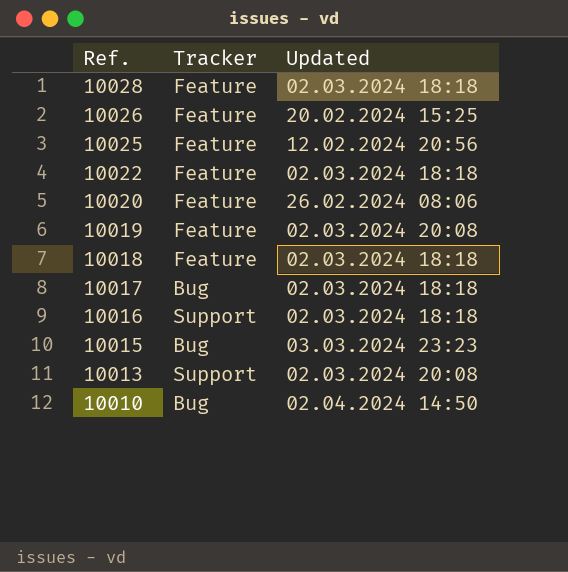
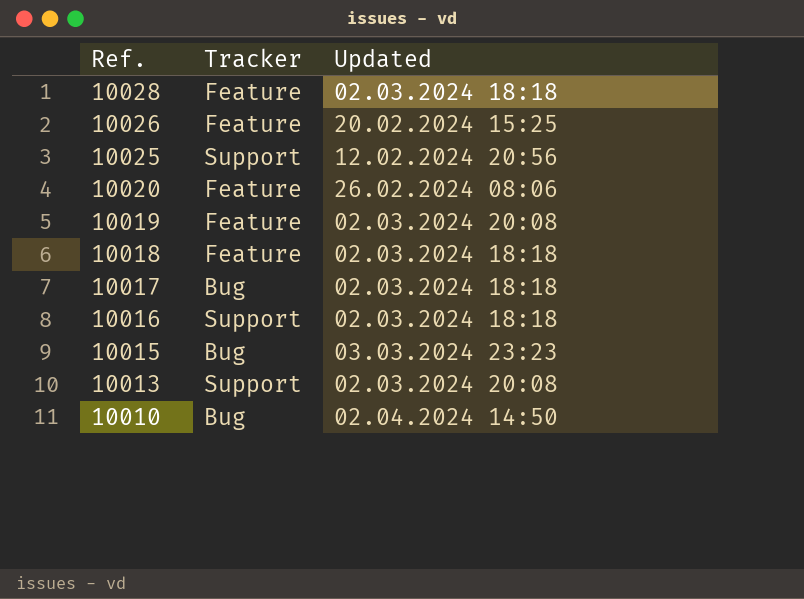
row 10022: Feature | 02.03.2024 18:18 -> none
10025 | Tracker: Feature -> Support

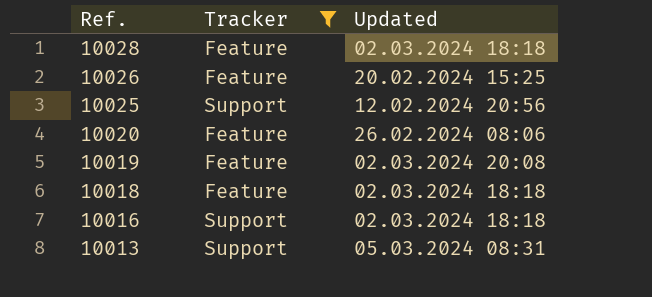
filter: none -> Tracker != Bug
10013 | Updated: 02.03.2024 20:08 -> 05.03.2024 08:31

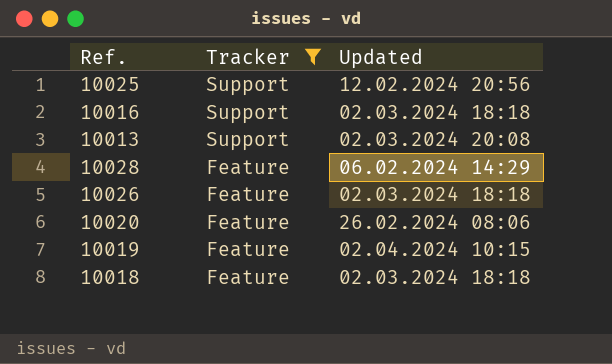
row order: Ref. descending -> Tracker descending
10013 | Updated: 05.03.2024 08:31 -> 02.03.2024 20:08
10028 | Updated: 02.03.2024 18:18 -> 06.02.2024 14:29
10026 | Updated: 20.02.2024 15:25 -> 02.03.2024 18:18
10019 | Updated: 02.03.2024 20:08 -> 02.04.2024 10:15

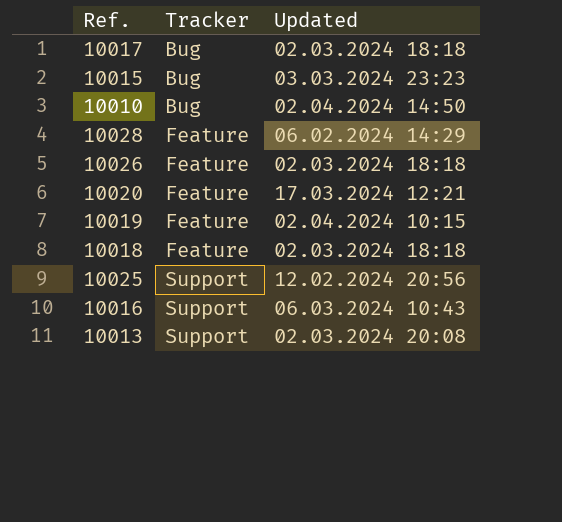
filter: Tracker != Bug -> none
row order: Tracker descending -> Tracker ascending
10020 | Updated: 26.02.2024 08:06 -> 17.03.2024 12:21
10016 | Updated: 02.03.2024 18:18 -> 06.03.2024 10:43

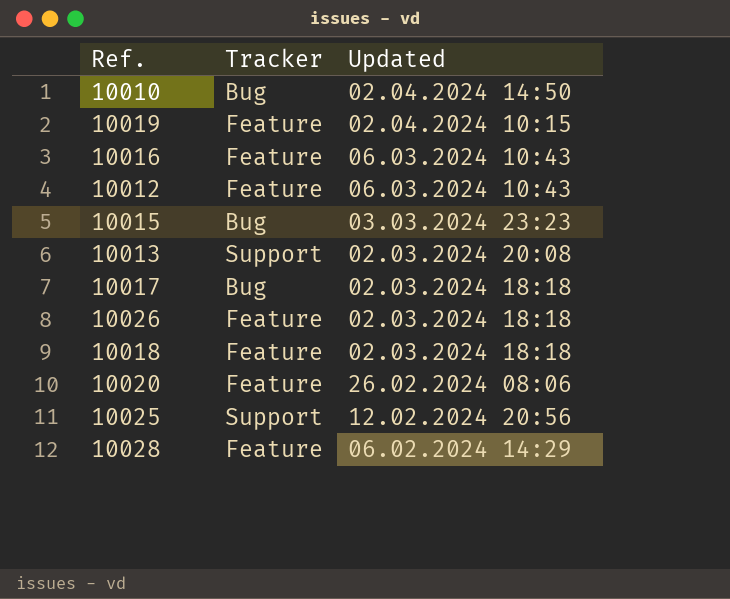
row order: Tracker ascending -> Updated descending
10016 | Tracker: Support -> Feature
row 10012: none -> Feature | 06.03.2024 10:43
10020 | Updated: 17.03.2024 12:21 -> 26.02.2024 08:06

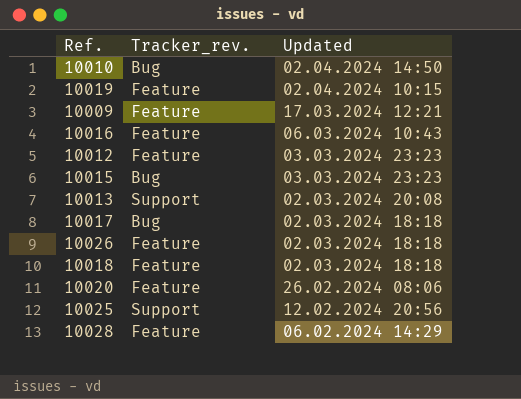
column name: Tracker -> Tracker_rev.
row 10009: none -> Feature | 17.03.2024 12:21
10012 | Updated: 06.03.2024 10:43 -> 03.03.2024 23:23

